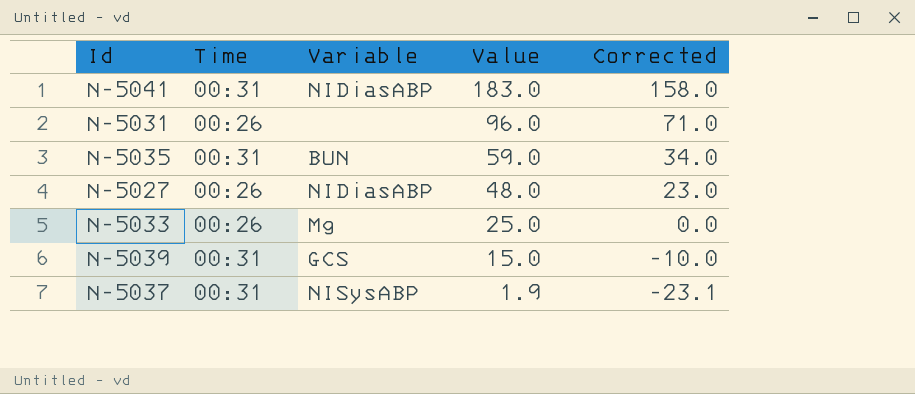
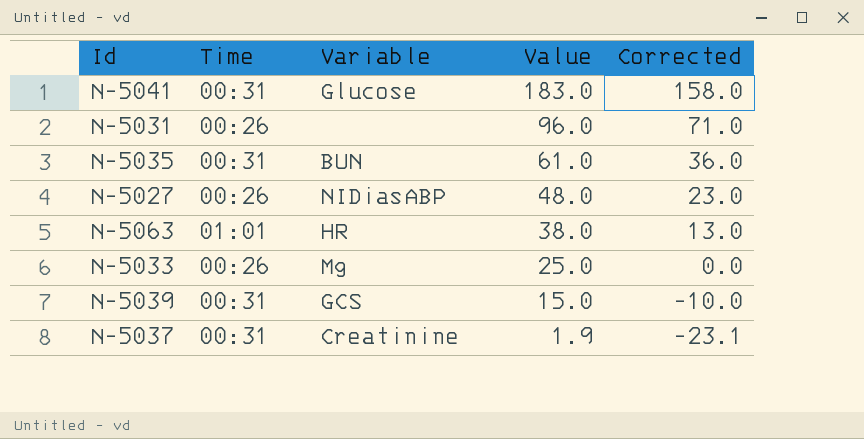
N-5041 | Variable: NIDiasABP -> Glucose
N-5035 | Value: 59.0 -> 61.0
N-5035 | Corrected: 34.0 -> 36.0
row N-5063: none -> 01:01 | HR | 38.0 | 13.0
N-5037 | Variable: NISysABP -> Creatinine

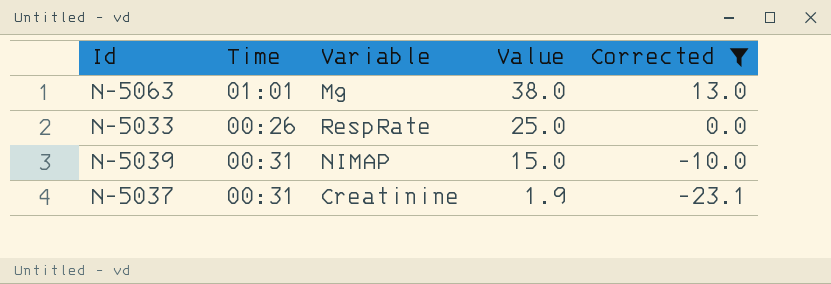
filter: none -> Corrected <= 13.0
N-5063 | Variable: HR -> Mg
N-5033 | Variable: Mg -> RespRate
N-5039 | Variable: GCS -> NIMAP

